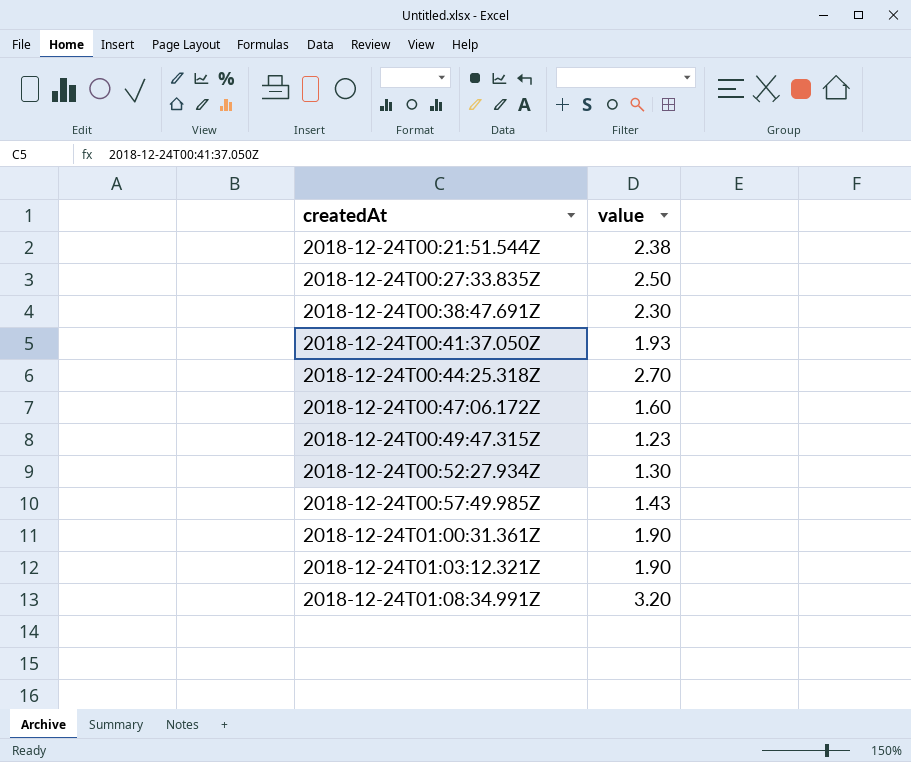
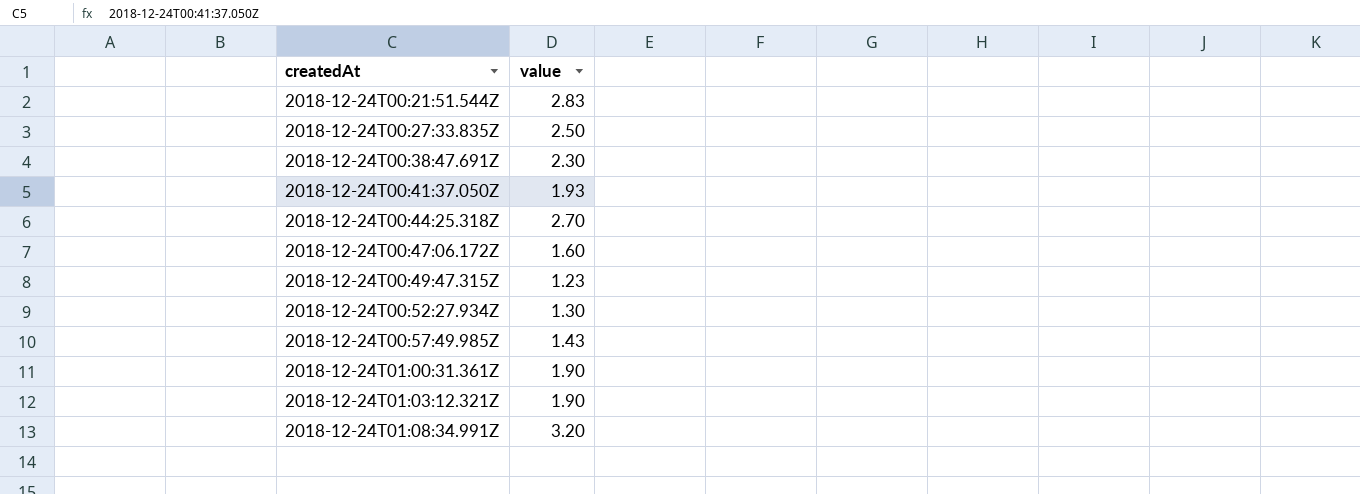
2018-12-24T00:21:51.544Z | value: 2.38 -> 2.83

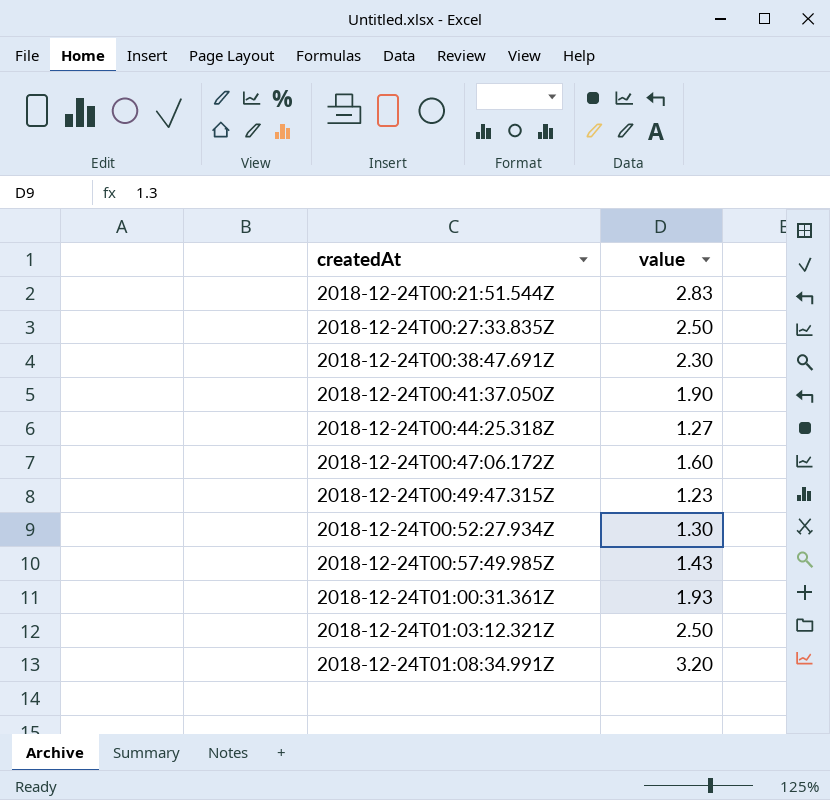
2018-12-24T00:41:37.050Z | value: 1.93 -> 1.90
2018-12-24T00:44:25.318Z | value: 2.70 -> 1.27
2018-12-24T01:00:31.361Z | value: 1.90 -> 1.93
2018-12-24T01:03:12.321Z | value: 1.90 -> 2.50

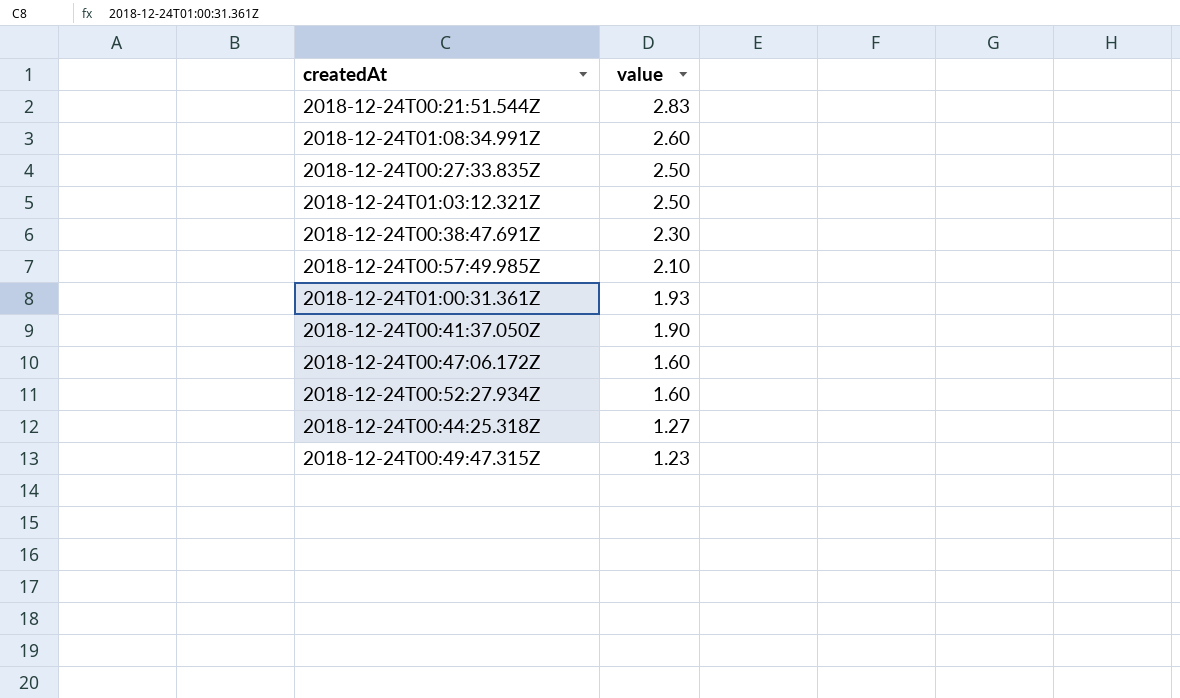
row order: createdAt ascending -> value descending
2018-12-24T01:08:34.991Z | value: 3.20 -> 2.60
2018-12-24T00:57:49.985Z | value: 1.43 -> 2.10
2018-12-24T00:52:27.934Z | value: 1.30 -> 1.60

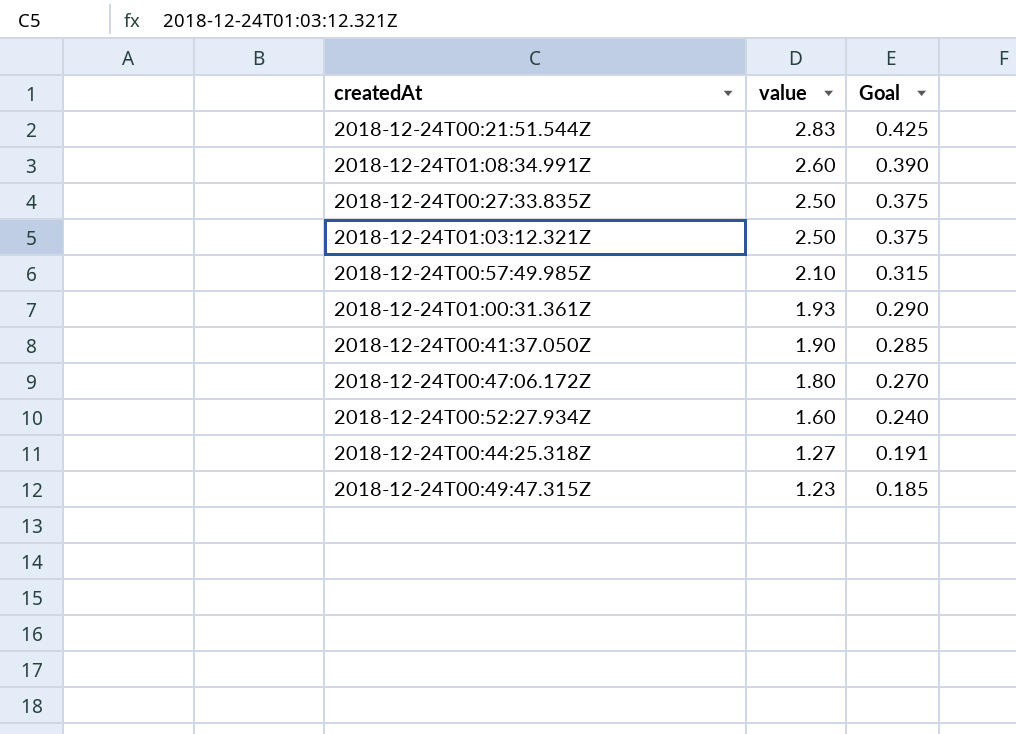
column Goal | formula: none -> [value] * 0.15
row 2018-12-24T00:38:47.691Z: 2.30 -> none
2018-12-24T00:47:06.172Z | value: 1.60 -> 1.80

